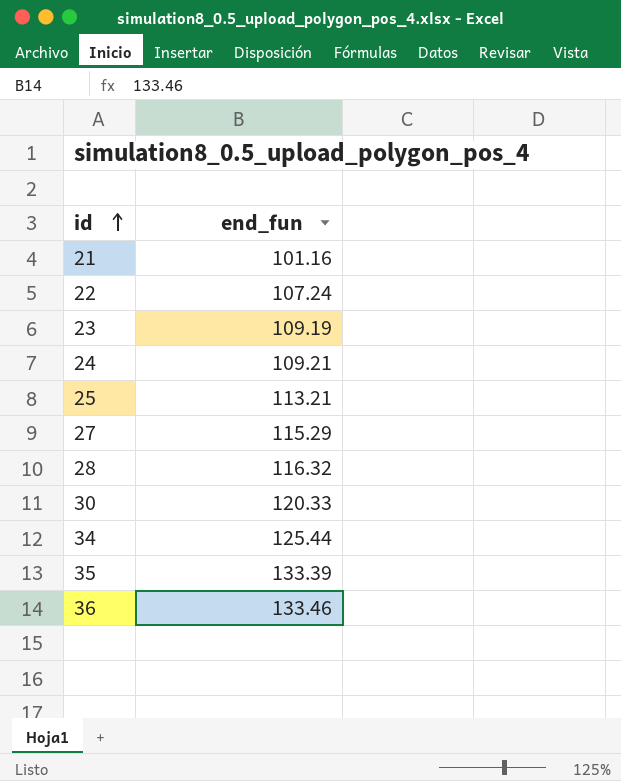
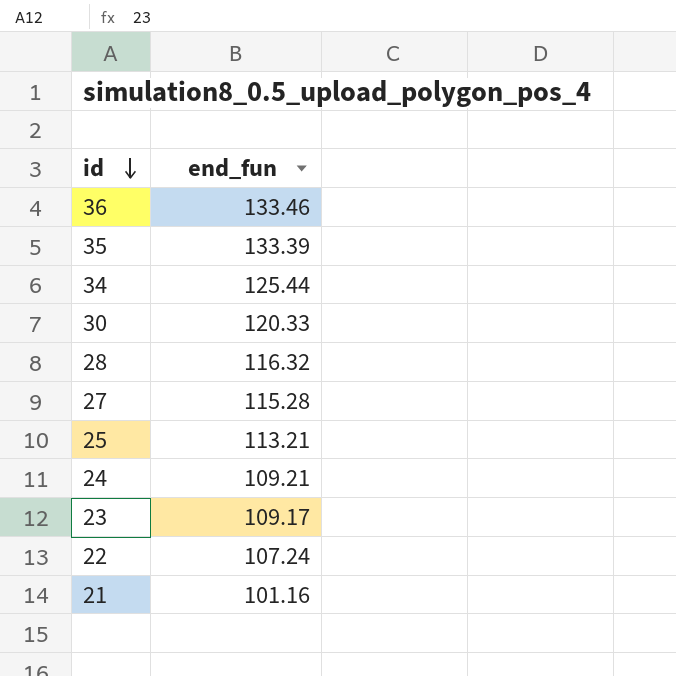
row order: id ascending -> id descending
27 | end_fun: 115.29 -> 115.28
23 | end_fun: 109.19 -> 109.17

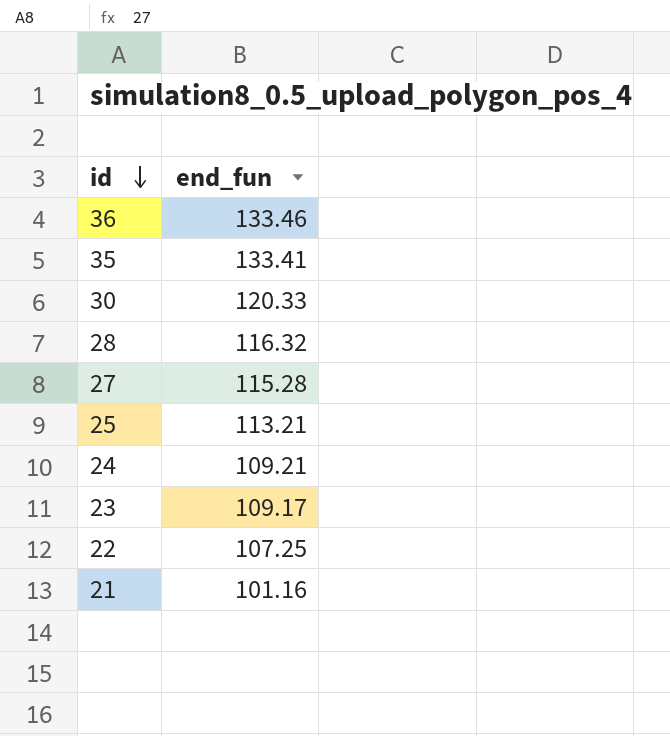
row 34: 125.44 -> none
35 | end_fun: 133.39 -> 133.41
22 | end_fun: 107.24 -> 107.25

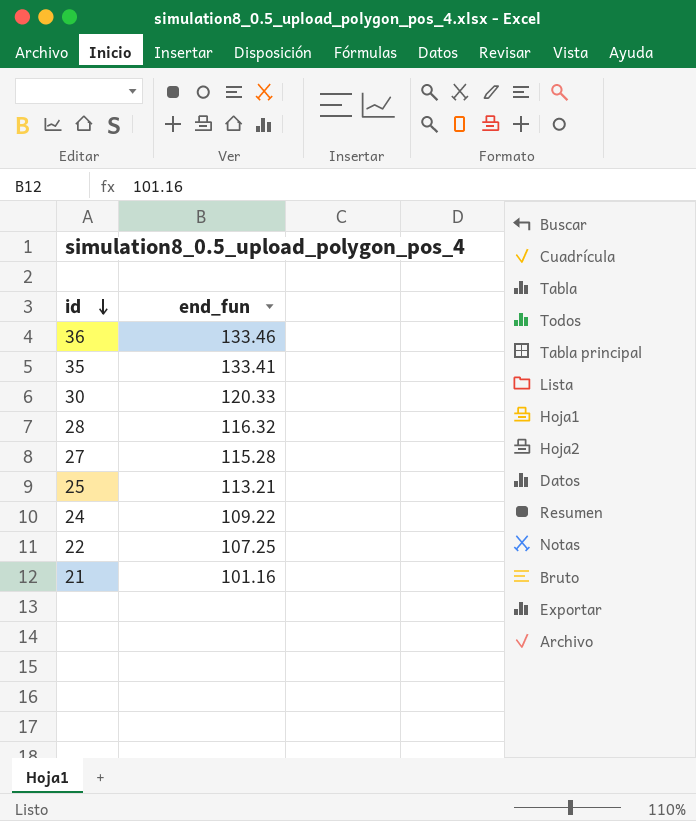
row 23: 109.17 -> none
24 | end_fun: 109.21 -> 109.22

